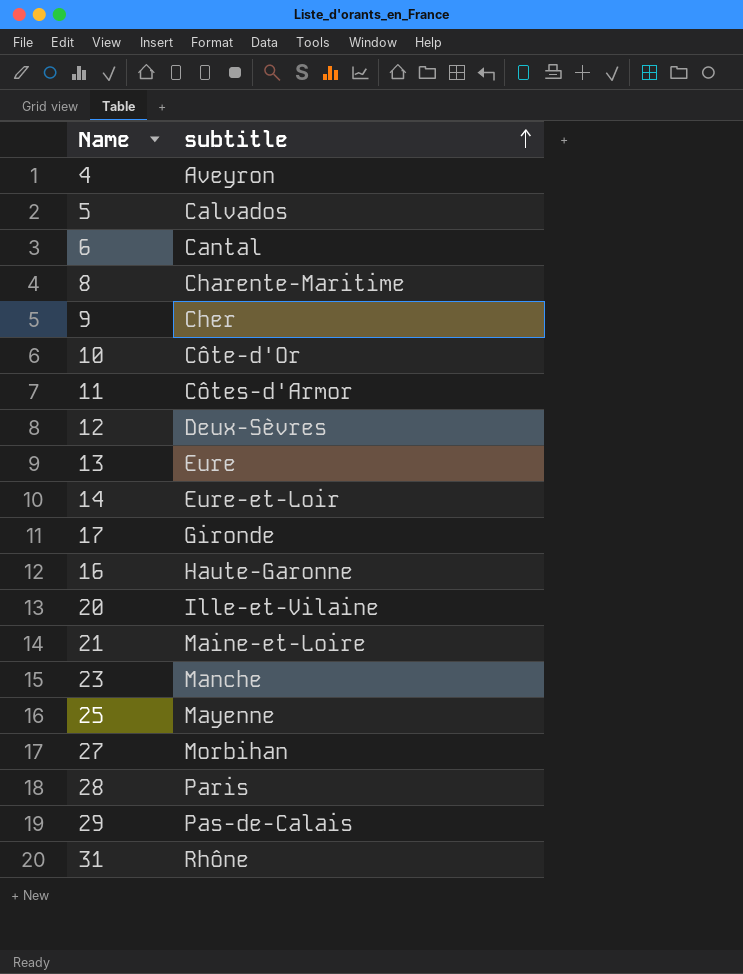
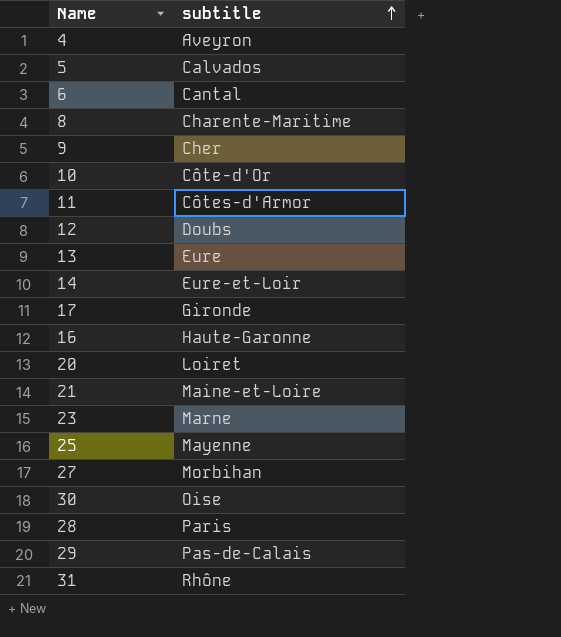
12 | subtitle: Deux-Sèvres -> Doubs
20 | subtitle: Ille-et-Vilaine -> Loiret
23 | subtitle: Manche -> Marne
row 30: none -> Oise

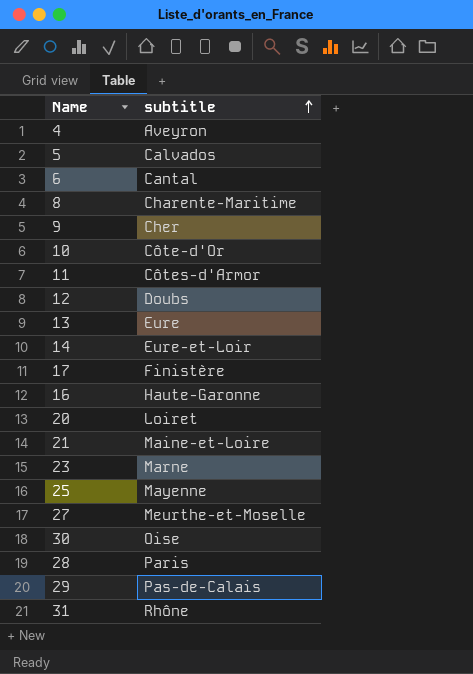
17 | subtitle: Gironde -> Finistère
27 | subtitle: Morbihan -> Meurthe-et-Moselle

